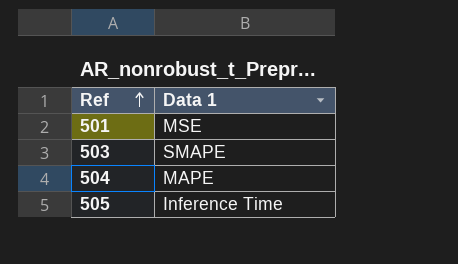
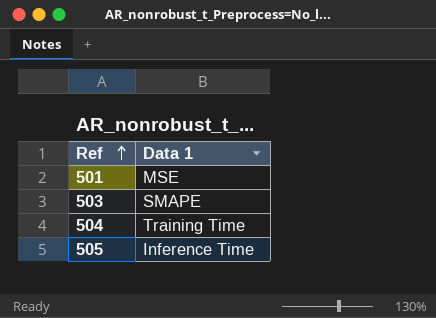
504 | Data 1: MAPE -> Training Time

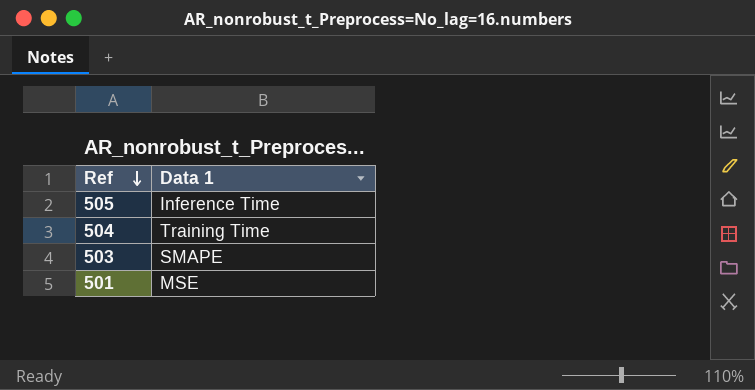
row order: Ref ascending -> Ref descending

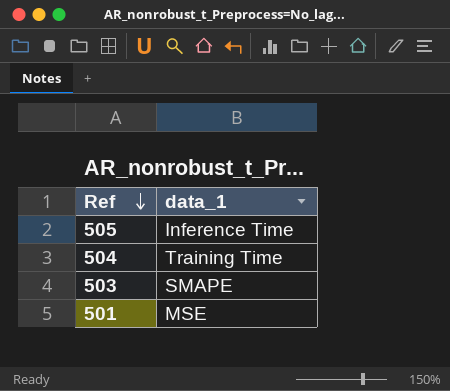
column name: Data 1 -> data_1

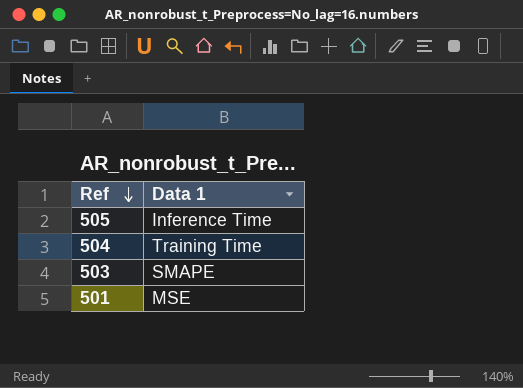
column name: data_1 -> Data 1

